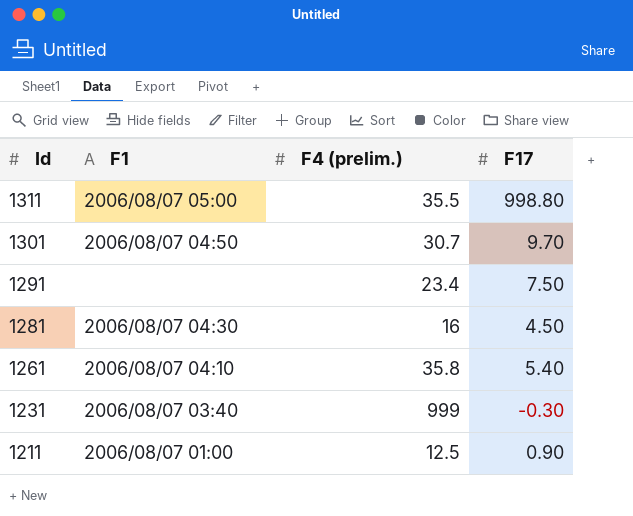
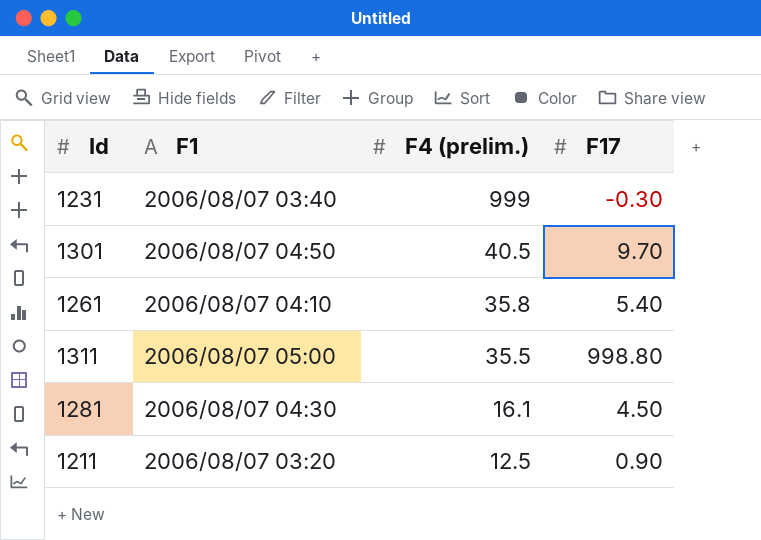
row order: Id descending -> F4 (prelim.) descending
row 1291: none | 23.4 | 7.50 -> none
1301 | F4 (prelim.): 30.7 -> 40.5
1281 | F4 (prelim.): 16 -> 16.1
1211 | F1: 2006/08/07 01:00 -> 2006/08/07 03:20

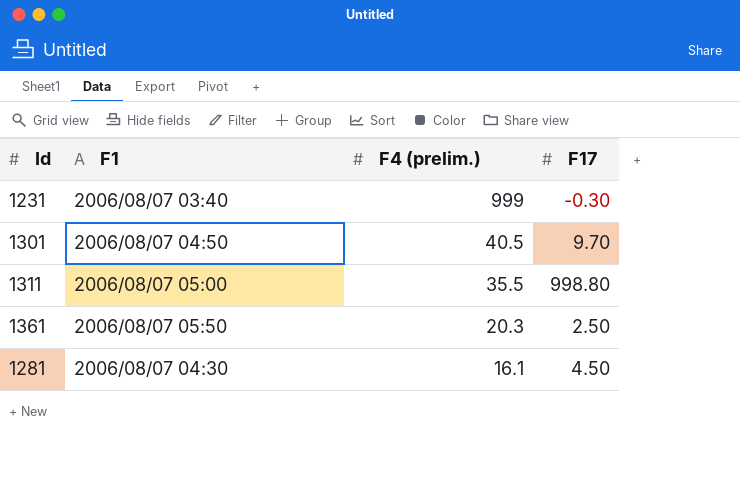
row 1261: 2006/08/07 04:10 | 35.8 | 5.40 -> none
row 1211: 2006/08/07 03:20 | 12.5 | 0.90 -> none
row 1361: none -> 2006/08/07 05:50 | 20.3 | 2.50

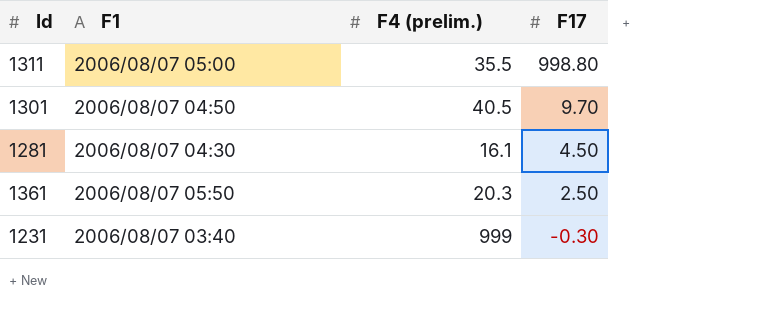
row order: F4 (prelim.) descending -> F17 descending

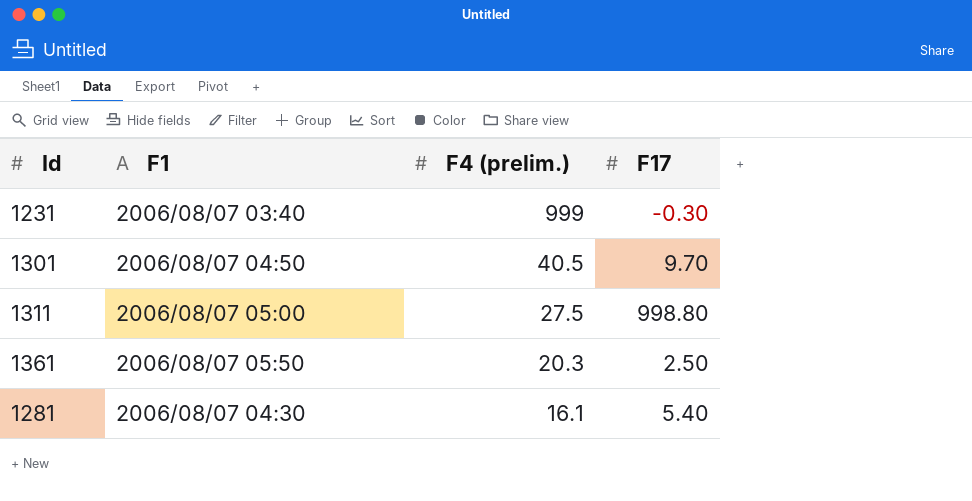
row order: F17 descending -> F4 (prelim.) descending
1311 | F4 (prelim.): 35.5 -> 27.5
1281 | F17: 4.50 -> 5.40

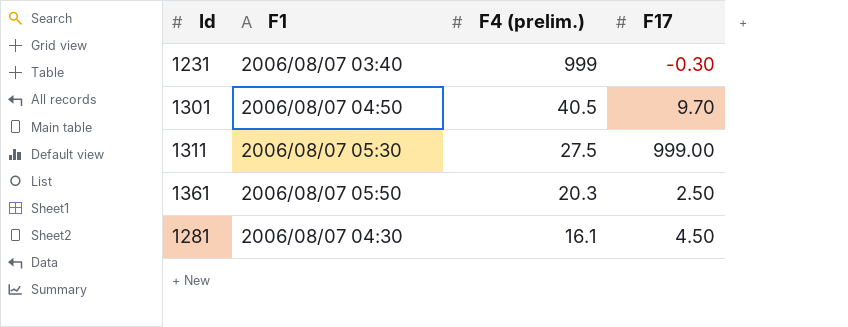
1311 | F1: 2006/08/07 05:00 -> 2006/08/07 05:30
1311 | F17: 998.80 -> 999.00
1281 | F17: 5.40 -> 4.50

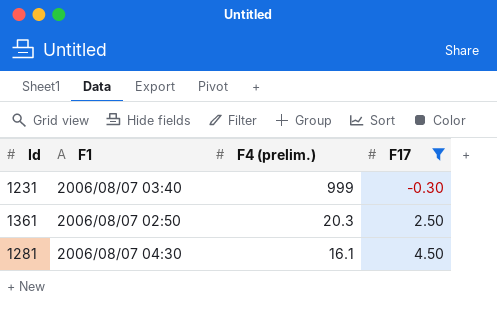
filter: none -> F17 <= 4.50
1361 | F1: 2006/08/07 05:50 -> 2006/08/07 02:50

